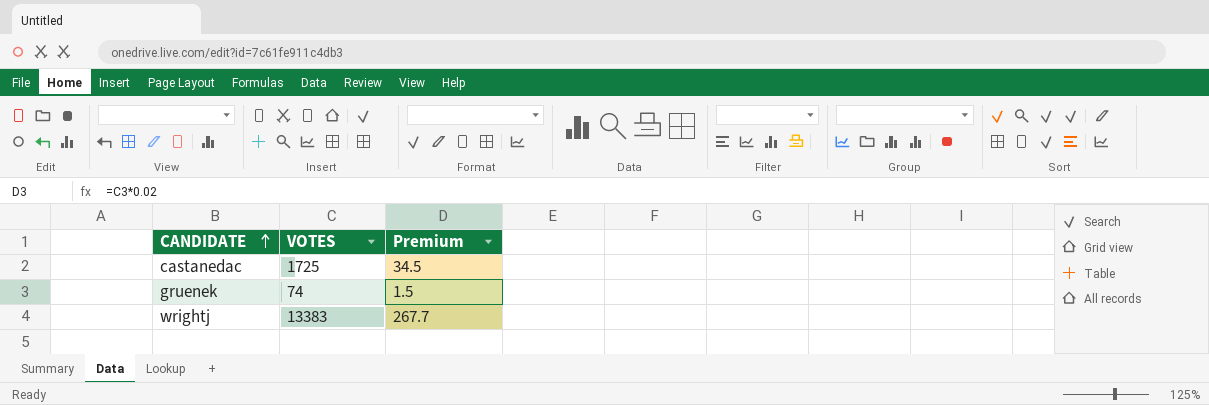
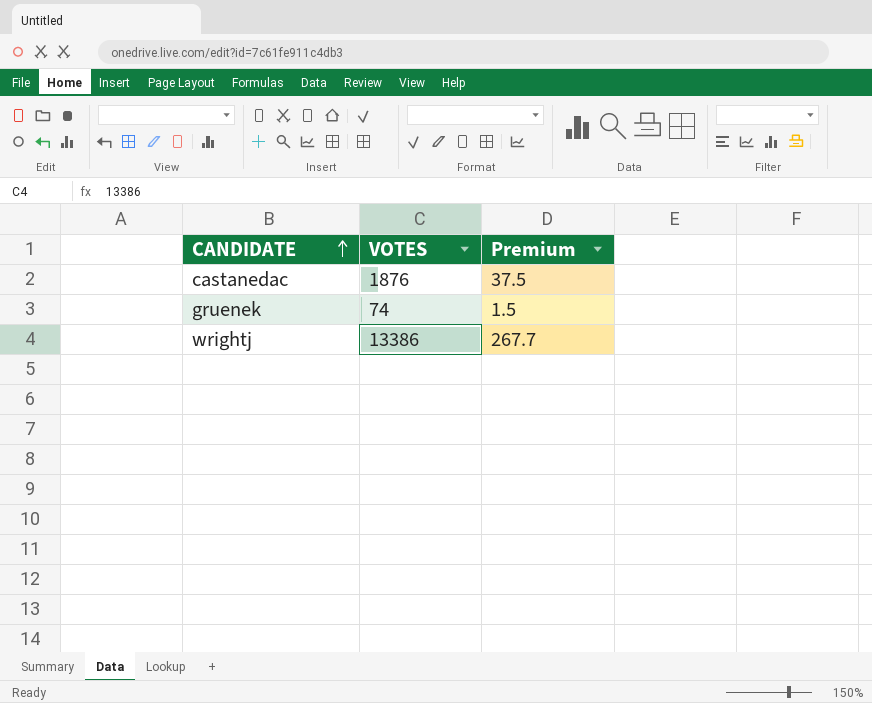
castanedac | VOTES: 1725 -> 1876
castanedac | Premium: 34.5 -> 37.5
wrightj | VOTES: 13383 -> 13386

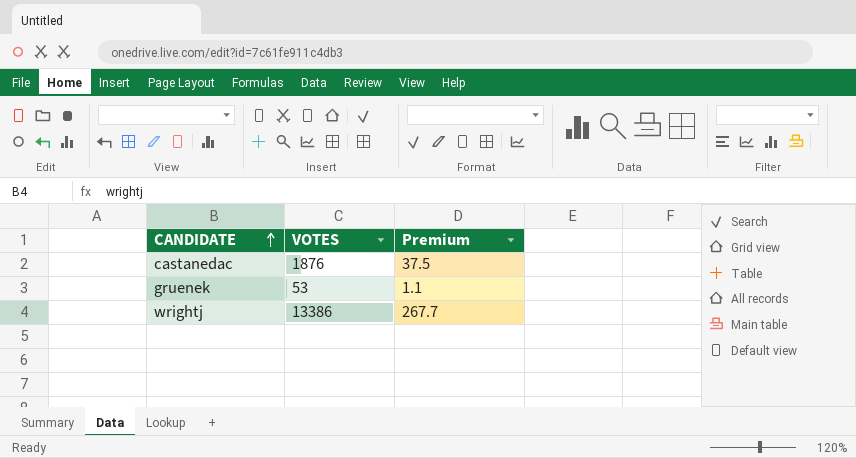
gruenek | VOTES: 74 -> 53
gruenek | Premium: 1.5 -> 1.1

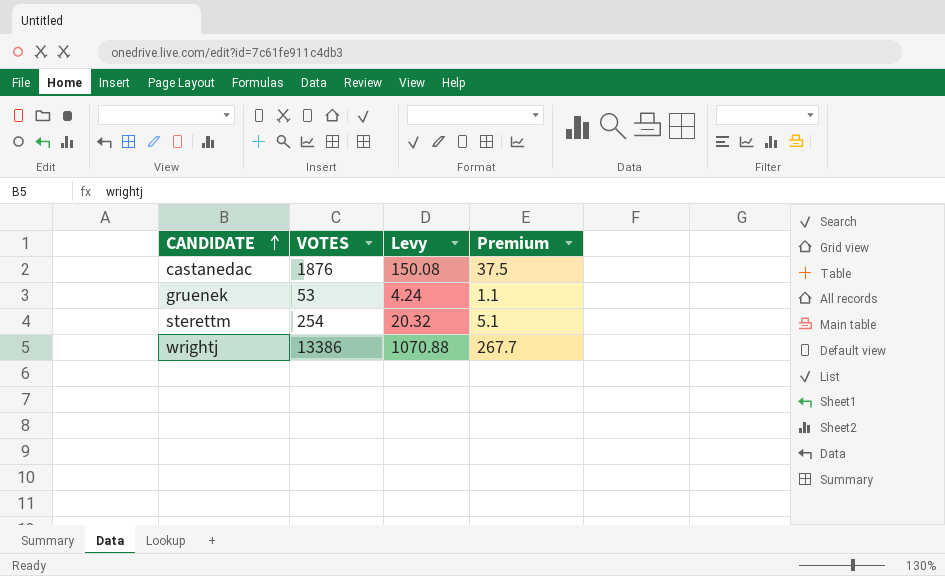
column Levy | formula: none -> [VOTES] * 0.08
row sterettm: none -> 254 | 20.32 | 5.1

